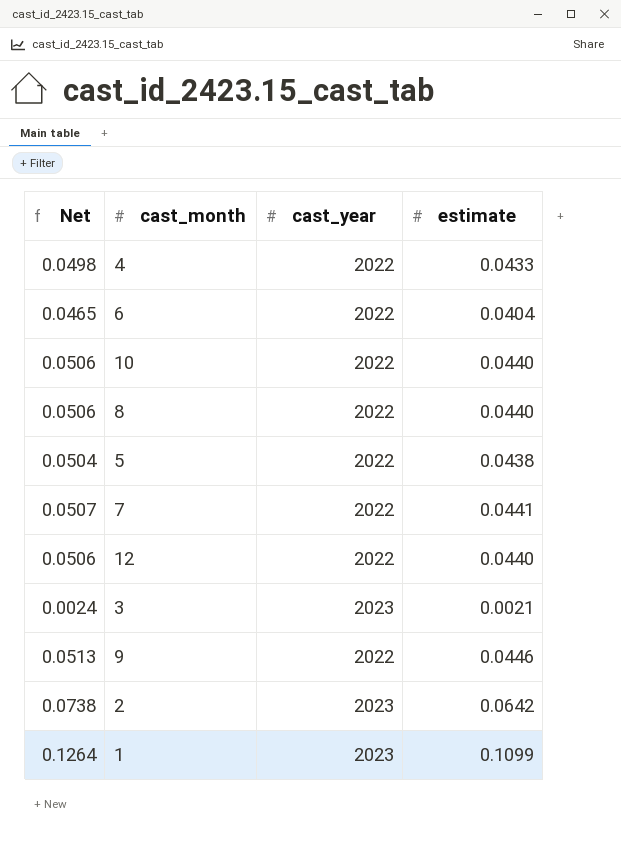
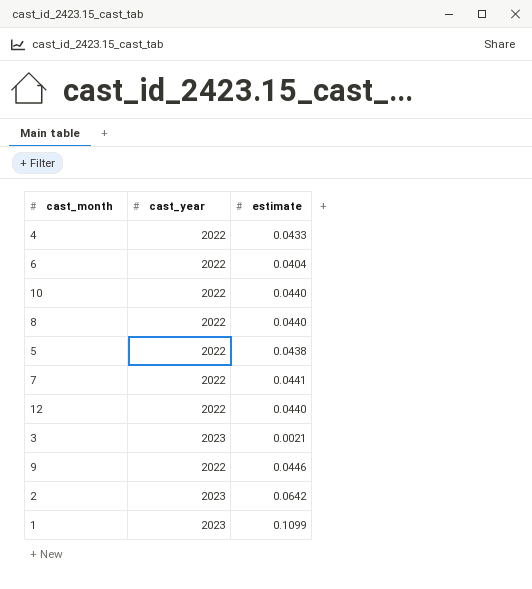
column Net | formula: [estimate] * 1.15 -> none

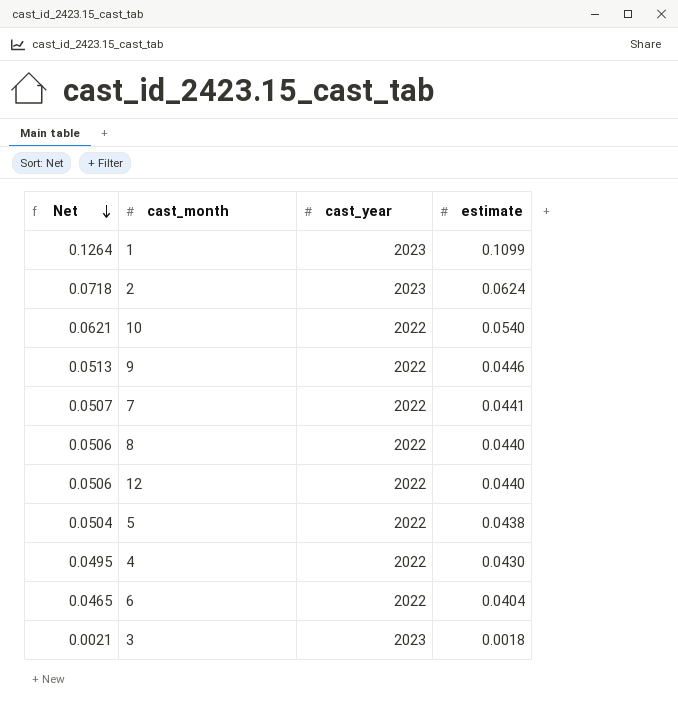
row order: none -> Net descending
column Net | formula: none -> [estimate] * 1.15
2 | estimate: 0.0642 -> 0.0624
10 | estimate: 0.0440 -> 0.0540
4 | estimate: 0.0433 -> 0.0430
3 | estimate: 0.0021 -> 0.0018

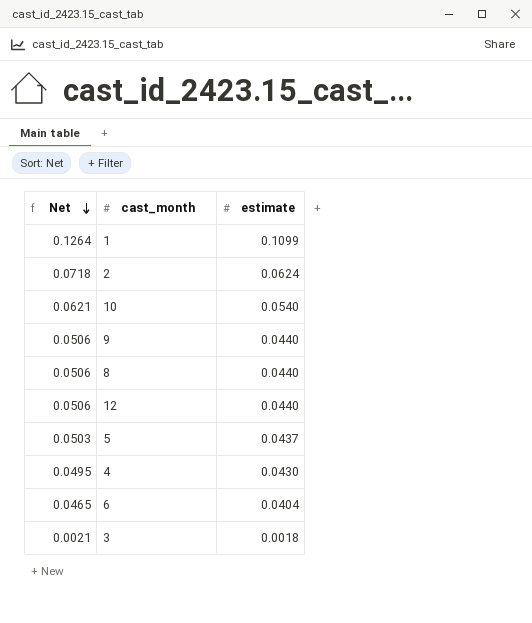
column cast_year | position: 3 -> none
row 7: 0.0507 | 2022 | 0.0441 -> none
9 | Net: 0.0513 -> 0.0506
9 | estimate: 0.0446 -> 0.0440
5 | Net: 0.0504 -> 0.0503
5 | estimate: 0.0438 -> 0.0437

